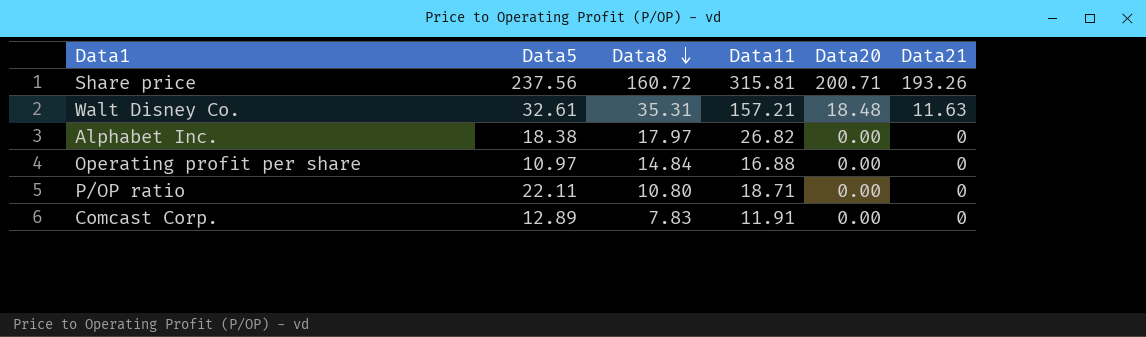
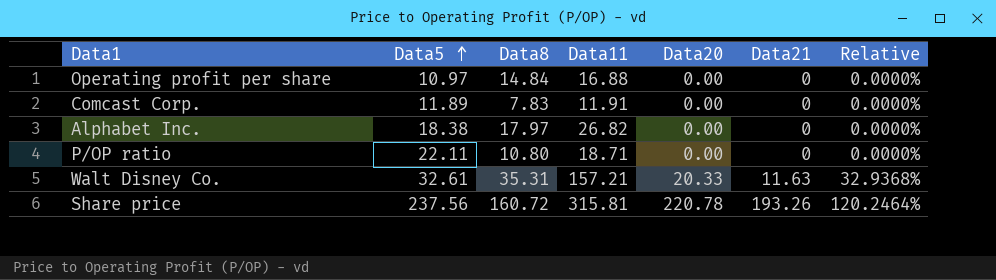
row order: Data8 descending -> Data5 ascending
column Relative | formula: none -> [Data21] / [Data8]
Comcast Corp. | Data5: 12.89 -> 11.89
Walt Disney Co. | Data20: 18.48 -> 20.33
Share price | Data20: 200.71 -> 220.78

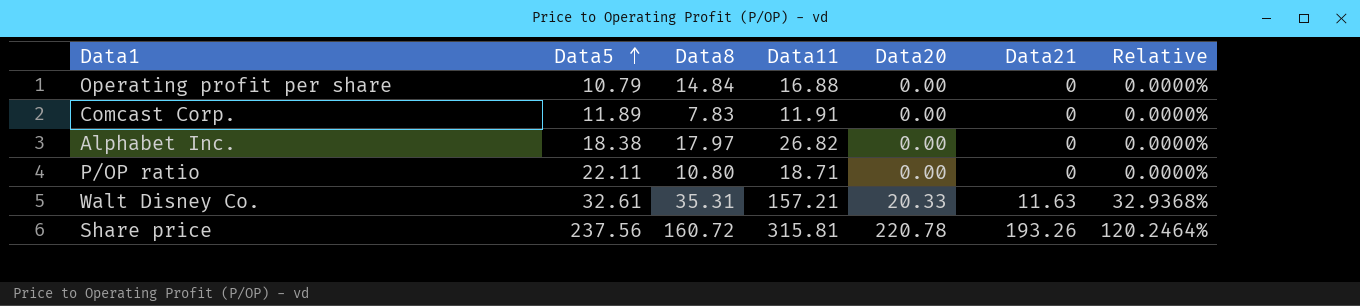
Operating profit per share | Data5: 10.97 -> 10.79

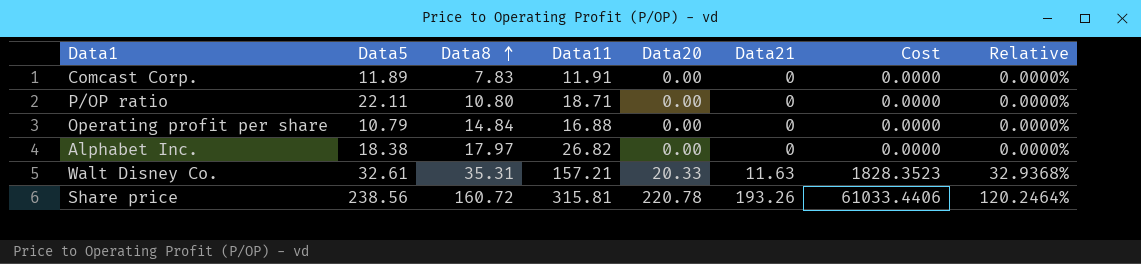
row order: Data5 ascending -> Data8 ascending
column Cost | formula: none -> [Data11] * [Data21]
Share price | Data5: 237.56 -> 238.56

